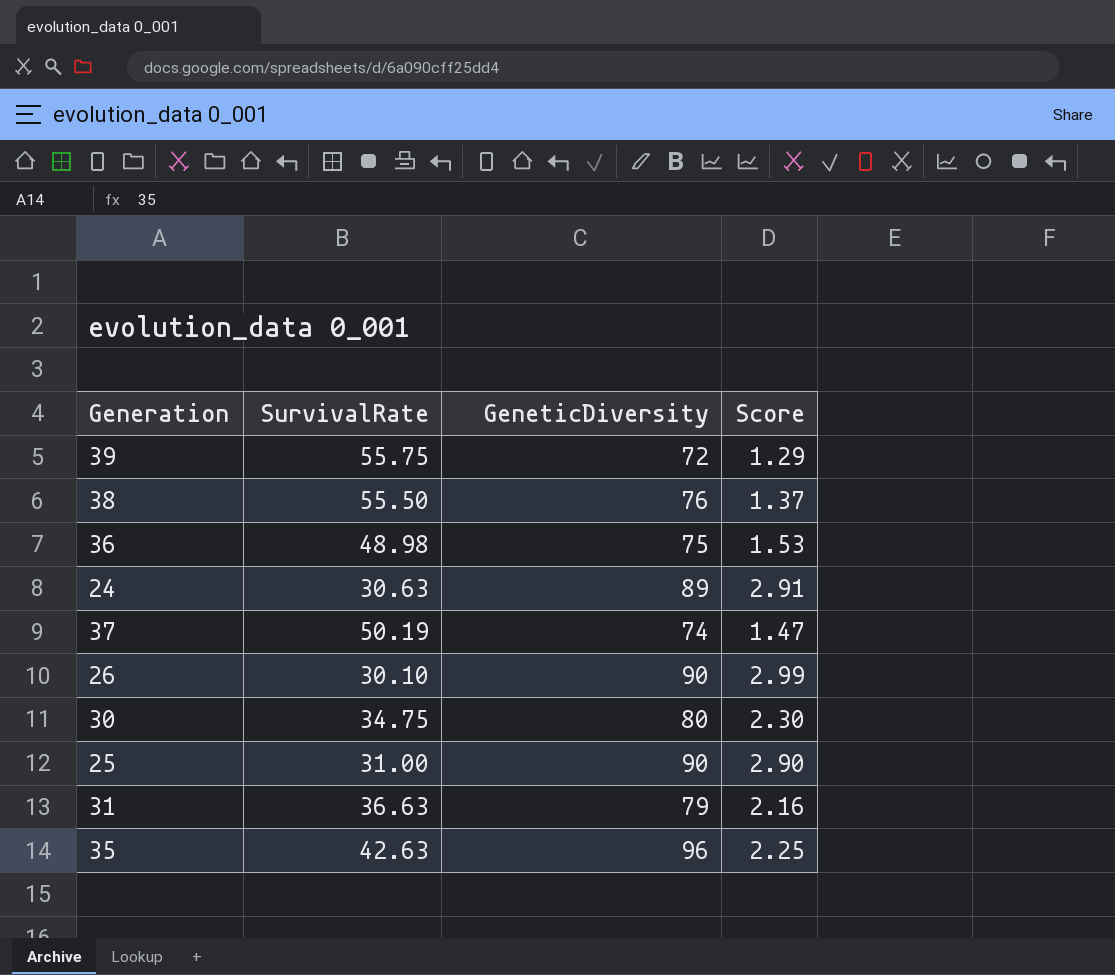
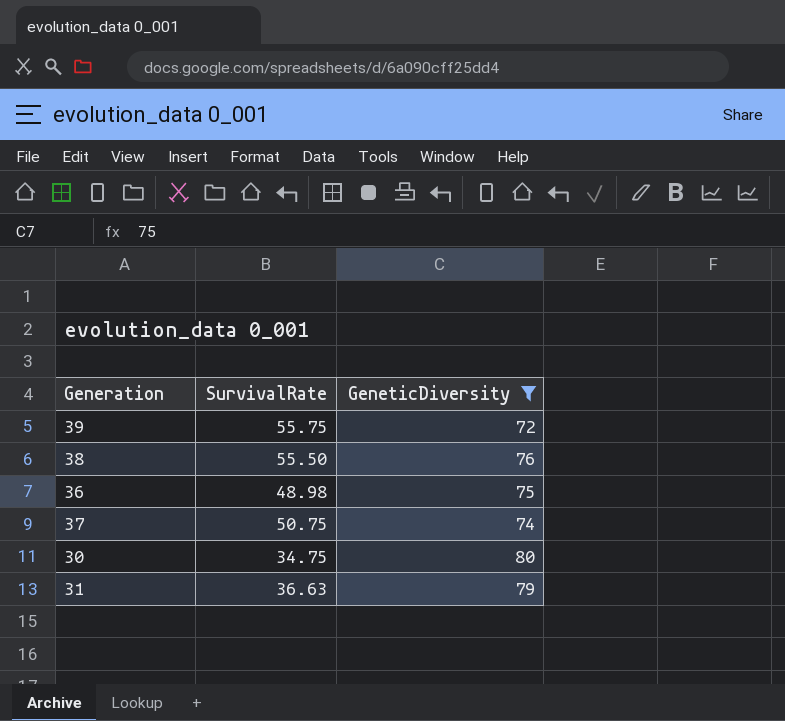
filter: none -> GeneticDiversity <= 80
column Score | formula: [GeneticDiversity] / [SurvivalRate] -> none
37 | SurvivalRate: 50.19 -> 50.75

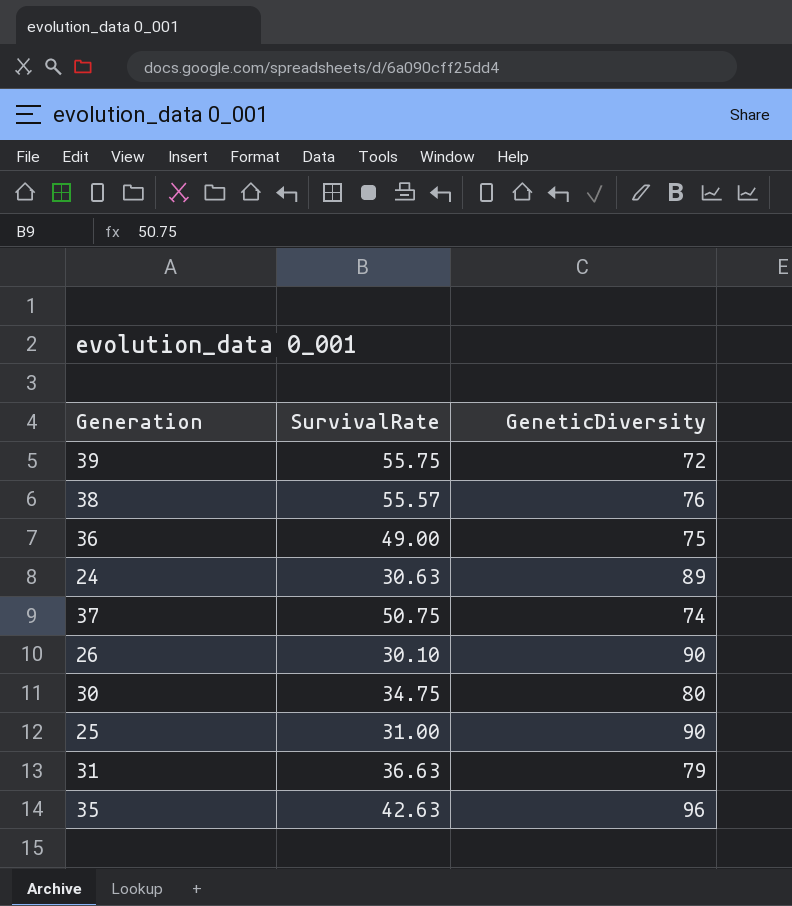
filter: GeneticDiversity <= 80 -> none
38 | SurvivalRate: 55.50 -> 55.57
36 | SurvivalRate: 48.98 -> 49.00

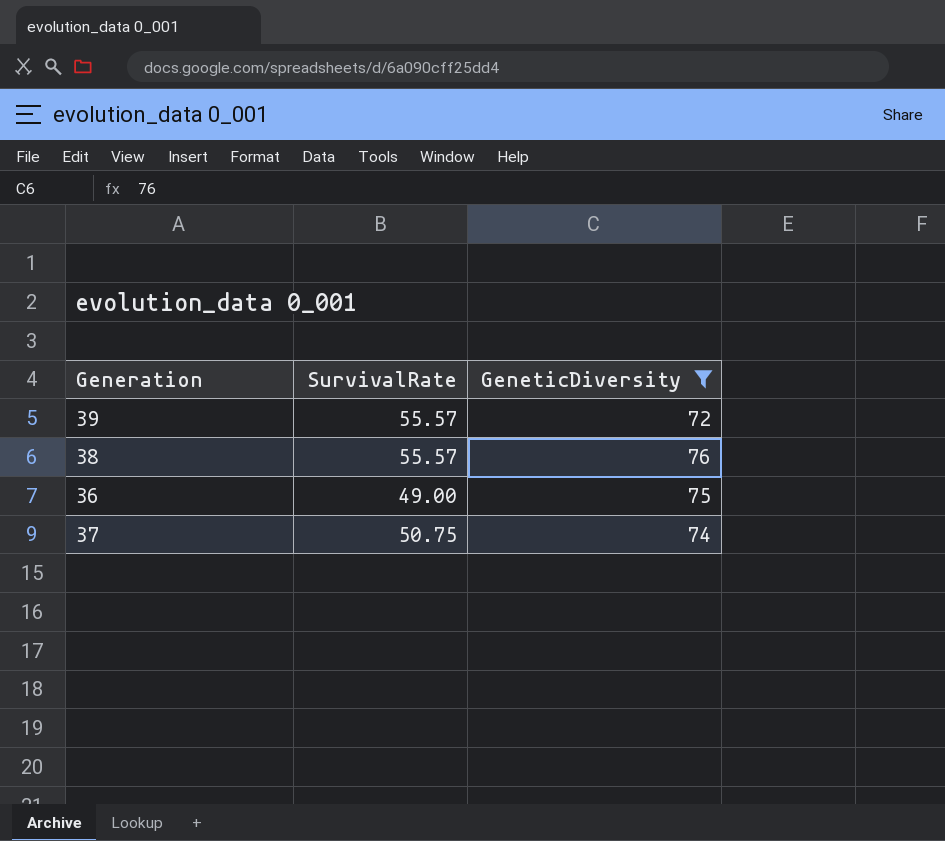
filter: none -> GeneticDiversity <= 76
39 | SurvivalRate: 55.75 -> 55.57

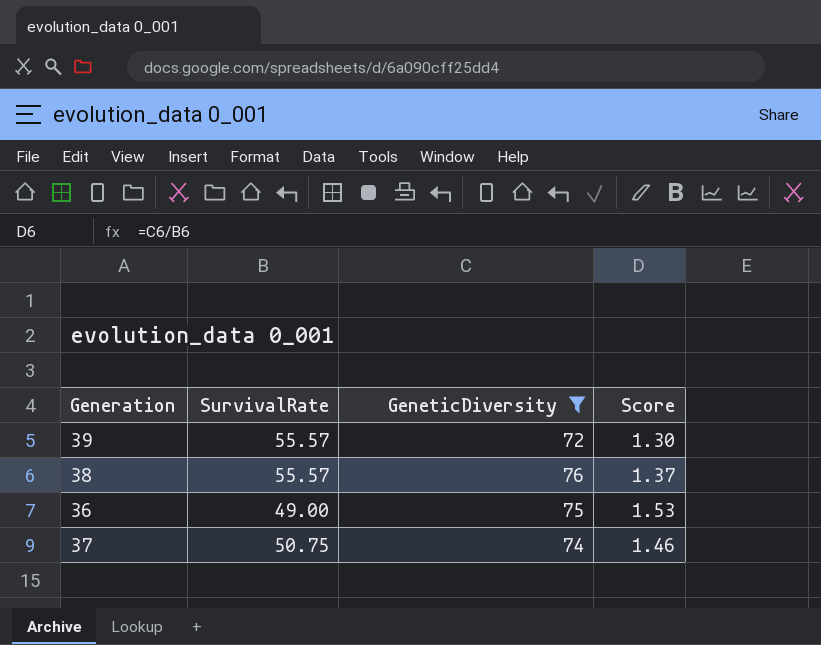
column Score | formula: none -> [GeneticDiversity] / [SurvivalRate]

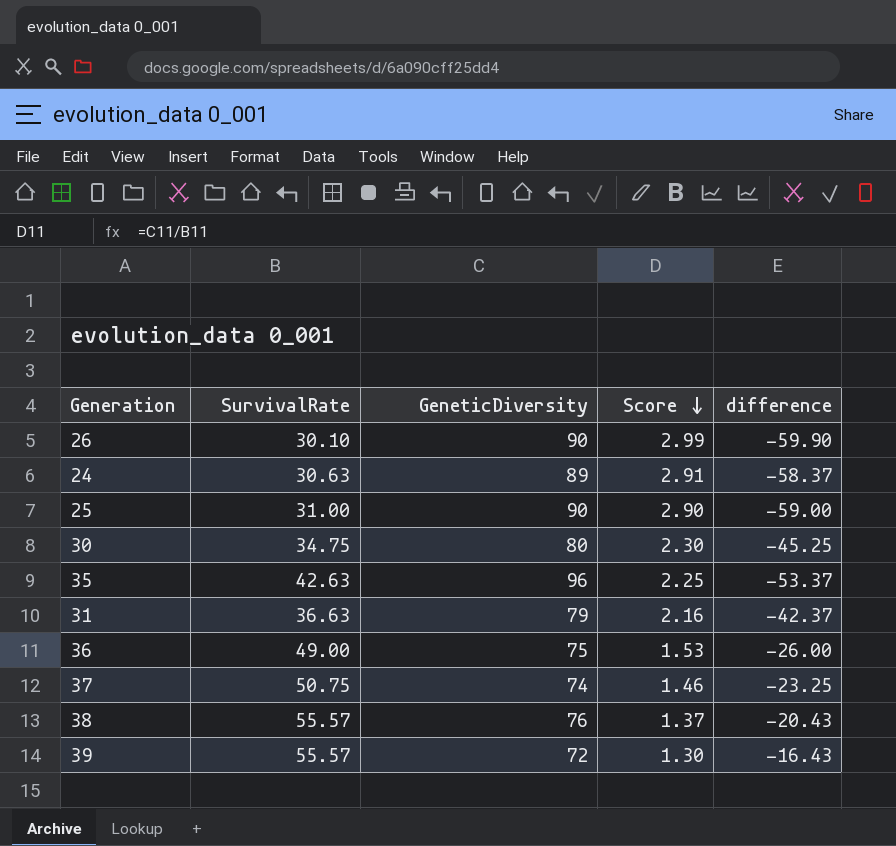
filter: GeneticDiversity <= 76 -> none
row order: none -> Score descending
column difference | formula: none -> [SurvivalRate] - [GeneticDiversity]

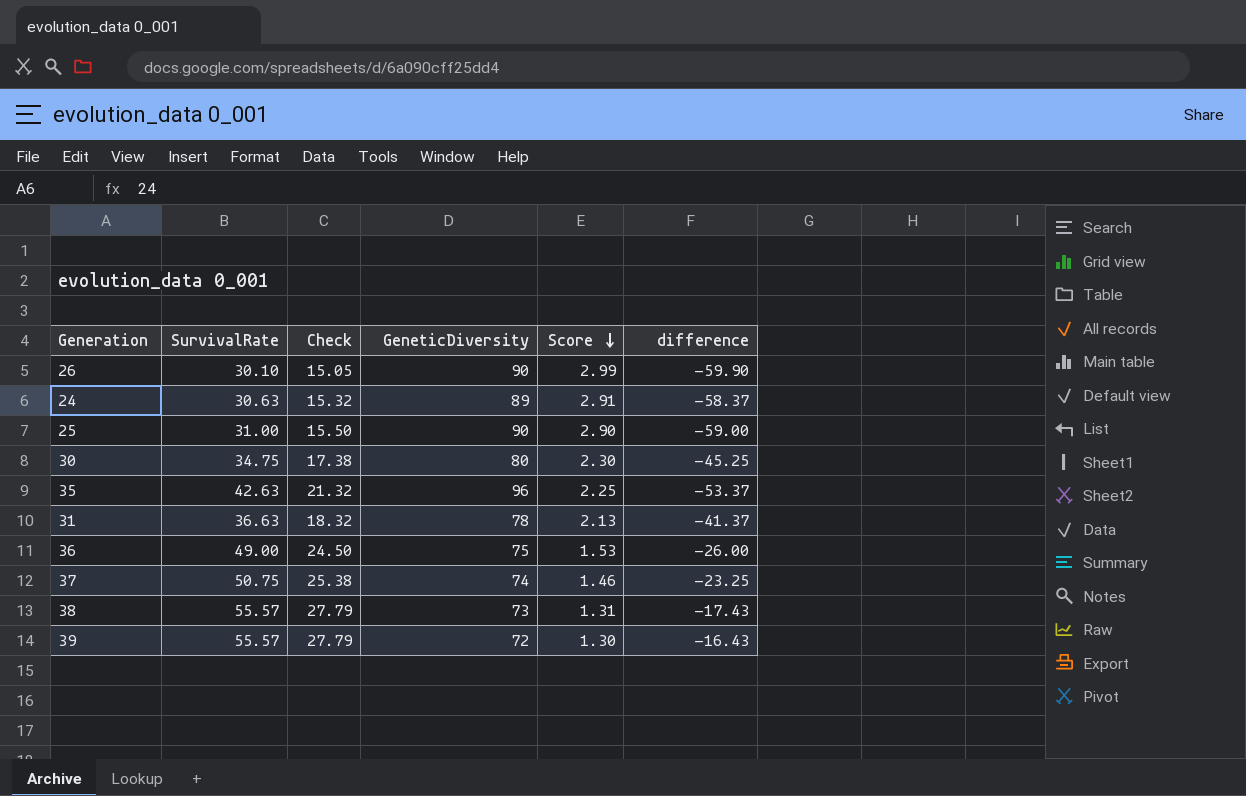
column Check | formula: none -> [SurvivalRate] * 0.5
31 | GeneticDiversity: 79 -> 78
31 | Score: 2.16 -> 2.13
31 | difference: -42.37 -> -41.37
38 | GeneticDiversity: 76 -> 73
38 | Score: 1.37 -> 1.31
38 | difference: -20.43 -> -17.43

